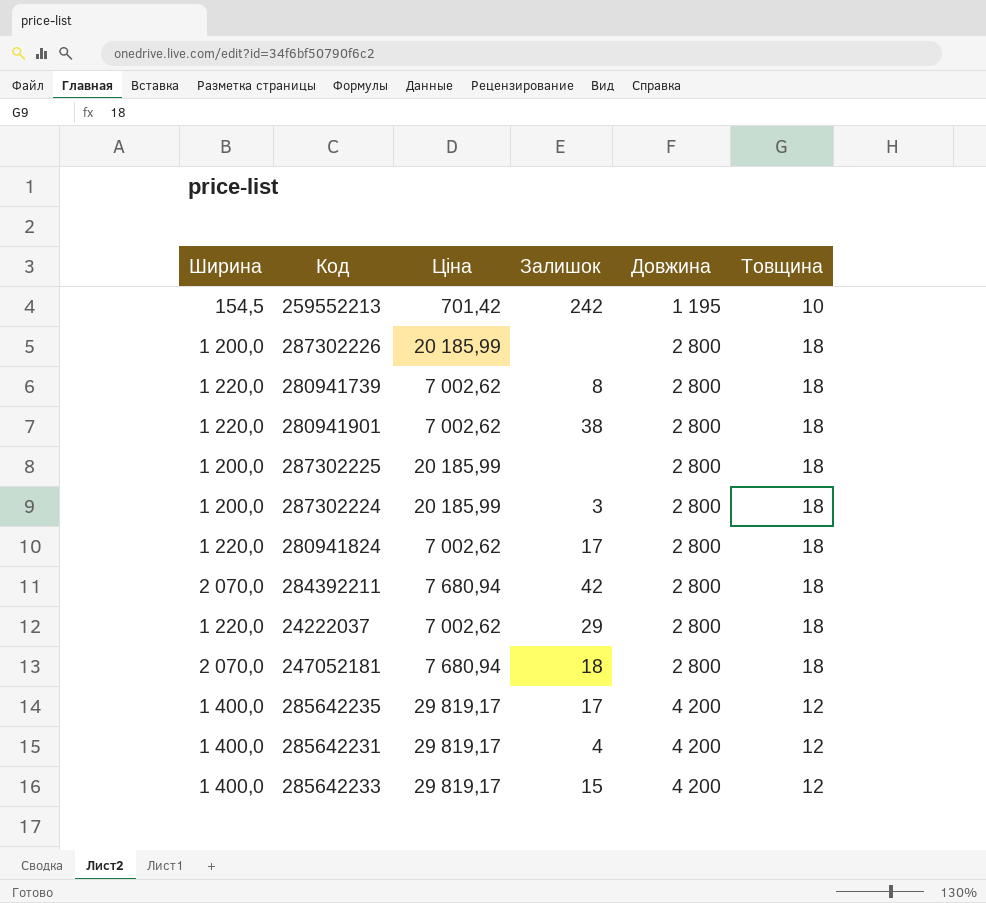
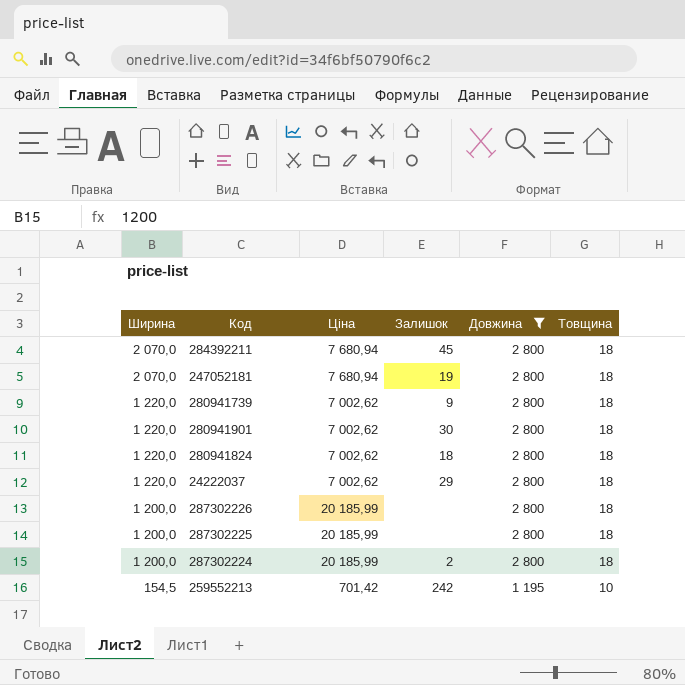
filter: none -> Довжина != 4 200
row order: Довжина ascending -> Ширина descending
284392211 | Залишок: 42 -> 45
247052181 | Залишок: 18 -> 19
280941739 | Залишок: 8 -> 9
280941901 | Залишок: 38 -> 30
280941824 | Залишок: 17 -> 18
287302224 | Залишок: 3 -> 2

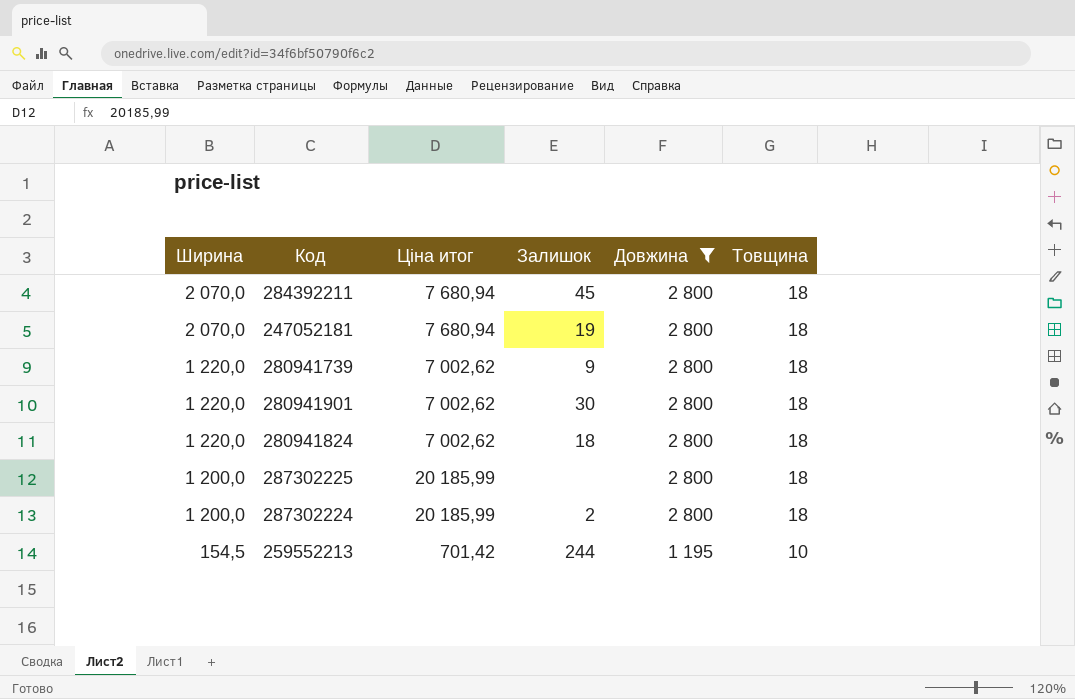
column name: Ціна -> Ціна итог
row 24222037: 1 220,0 | 7 002,62 | 29 | 2 800 | 18 -> none
row 287302226: 1 200,0 | 20 185,99 | none | 2 800 | 18 -> none
259552213 | Залишок: 242 -> 244

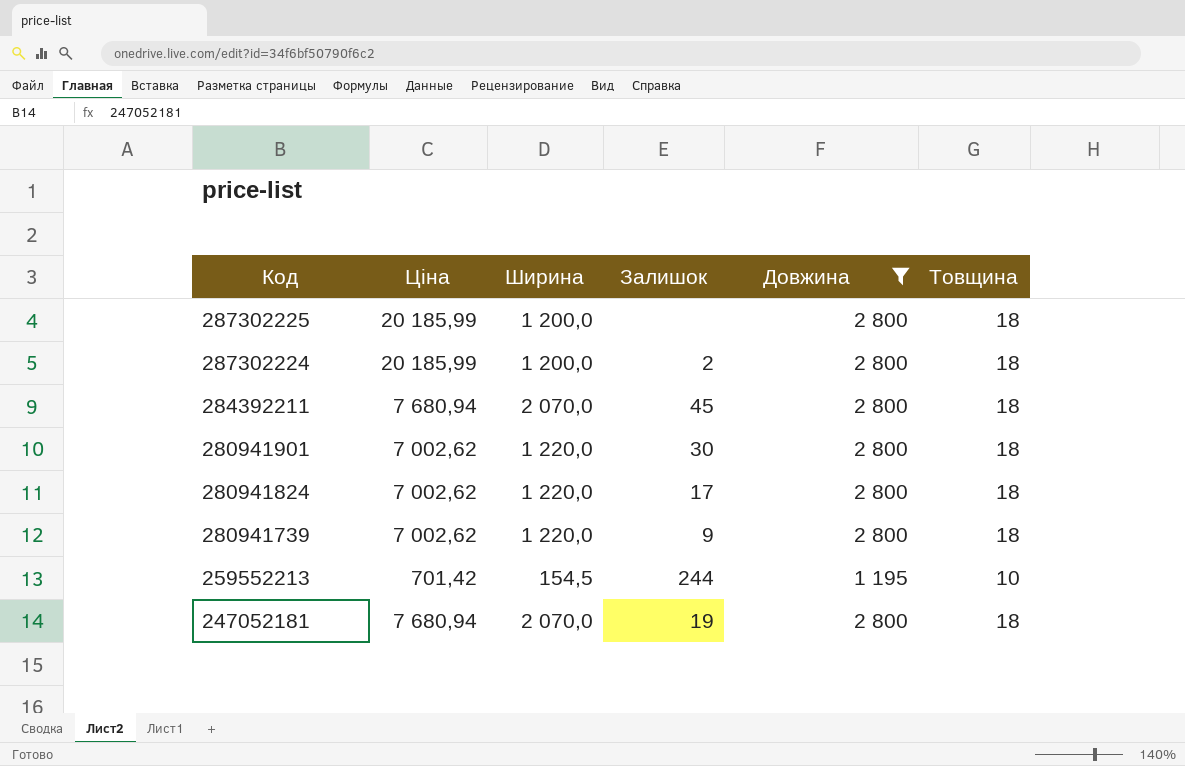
row order: Ширина descending -> Код descending
column name: Ціна итог -> Ціна
column Ширина | position: 1 -> 3
280941824 | Залишок: 18 -> 17

